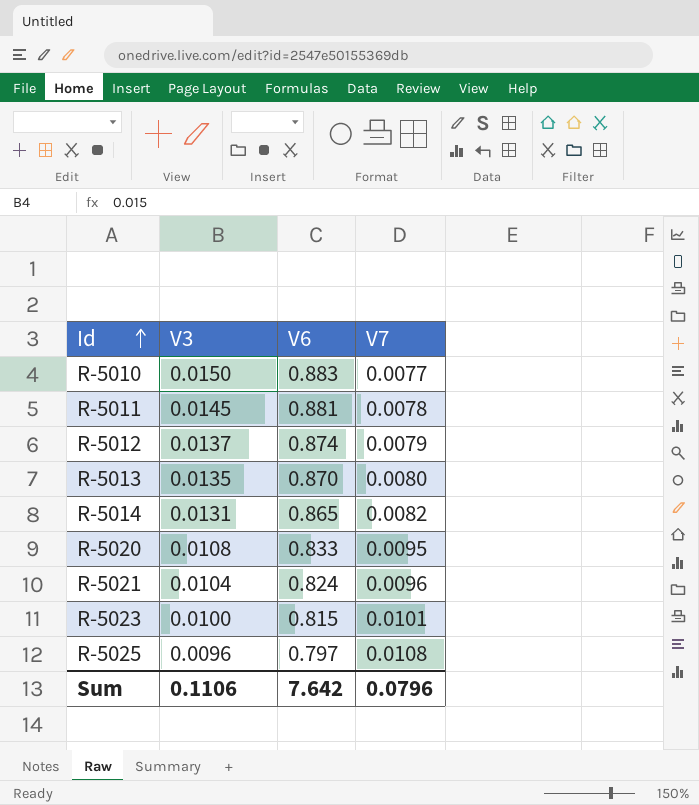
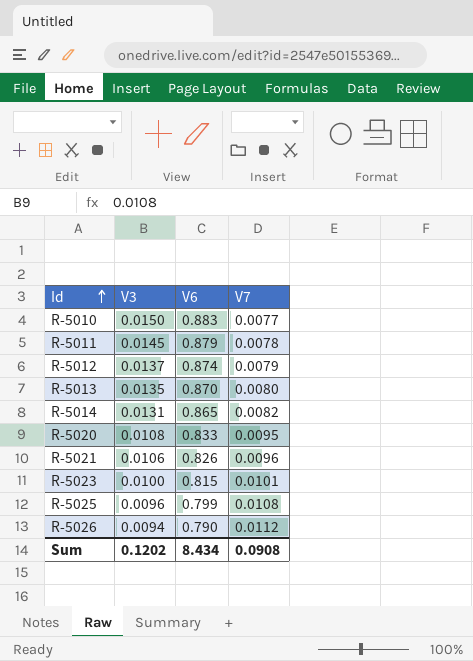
R-5011 | V6: 0.881 -> 0.879
R-5021 | V3: 0.0104 -> 0.0106
R-5021 | V6: 0.824 -> 0.826
R-5025 | V6: 0.797 -> 0.799
row R-5026: none -> 0.0094 | 0.790 | 0.0112
Sum | V3: 0.1106 -> 0.1202
Sum | V6: 7.642 -> 8.434
Sum | V7: 0.0796 -> 0.0908

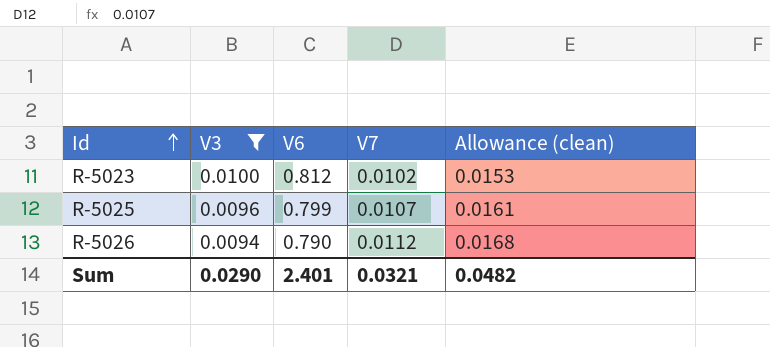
filter: none -> V3 <= 0.0100
column Allowance (clean) | formula: none -> [V7] * 1.5
R-5023 | V6: 0.815 -> 0.812
R-5023 | V7: 0.0101 -> 0.0102
R-5025 | V7: 0.0108 -> 0.0107
Sum | V3: 0.1202 -> 0.0290
Sum | V6: 8.434 -> 2.401
Sum | V7: 0.0908 -> 0.0321

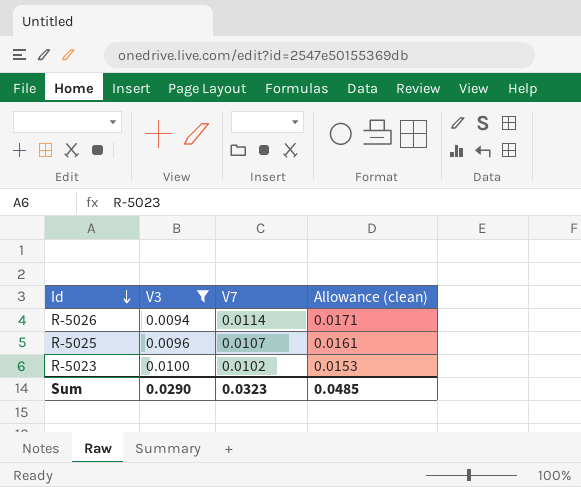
row order: Id ascending -> Id descending
column V6 | position: 3 -> none
R-5026 | V7: 0.0112 -> 0.0114
R-5026 | Allowance (clean): 0.0168 -> 0.0171
Sum | V7: 0.0321 -> 0.0323
Sum | Allowance (clean): 0.0482 -> 0.0485

